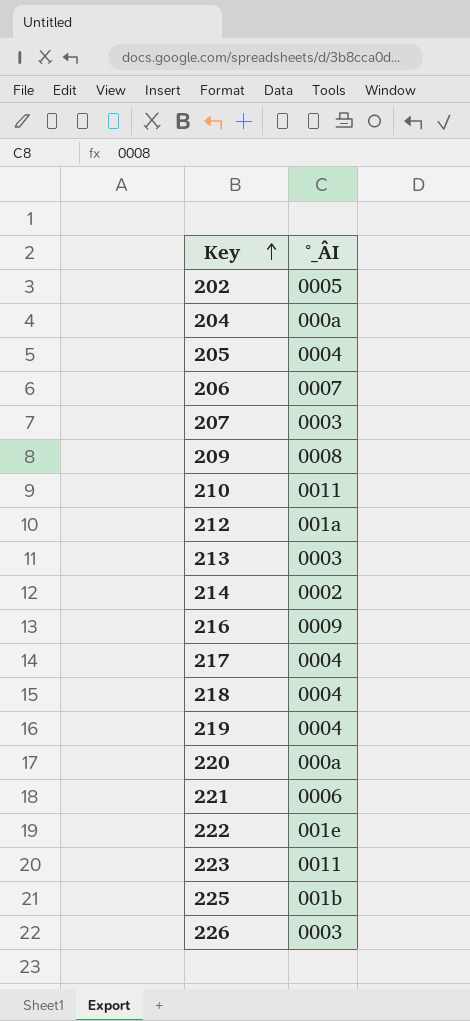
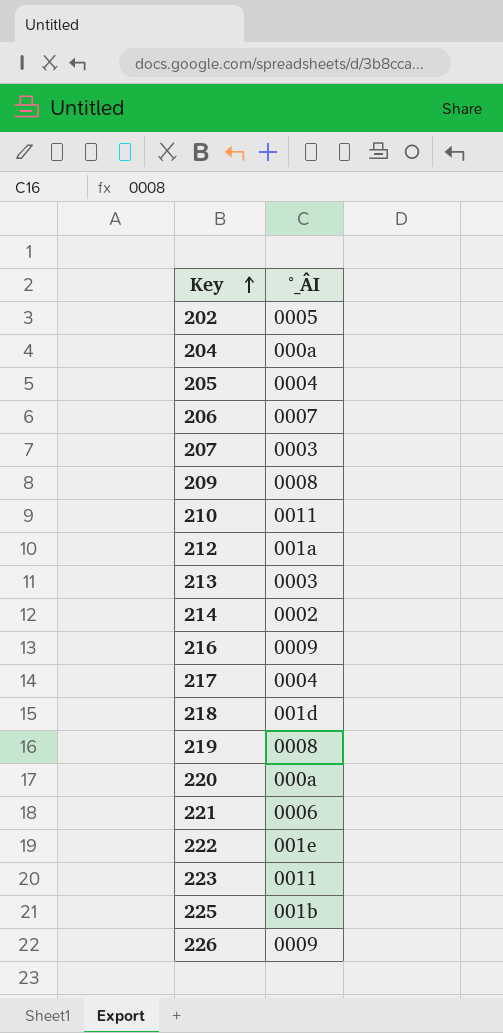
218 | °_ÂI: 0004 -> 001d
219 | °_ÂI: 0004 -> 0008
226 | °_ÂI: 0003 -> 0009

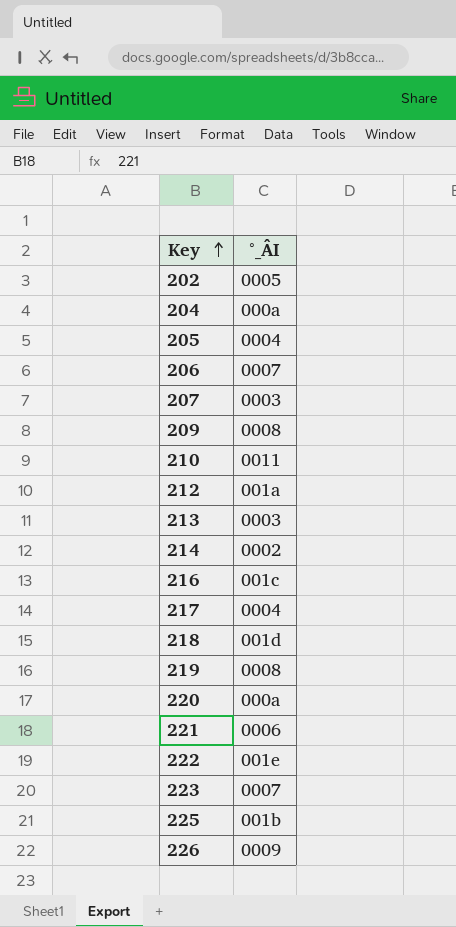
216 | °_ÂI: 0009 -> 001c
223 | °_ÂI: 0011 -> 0007

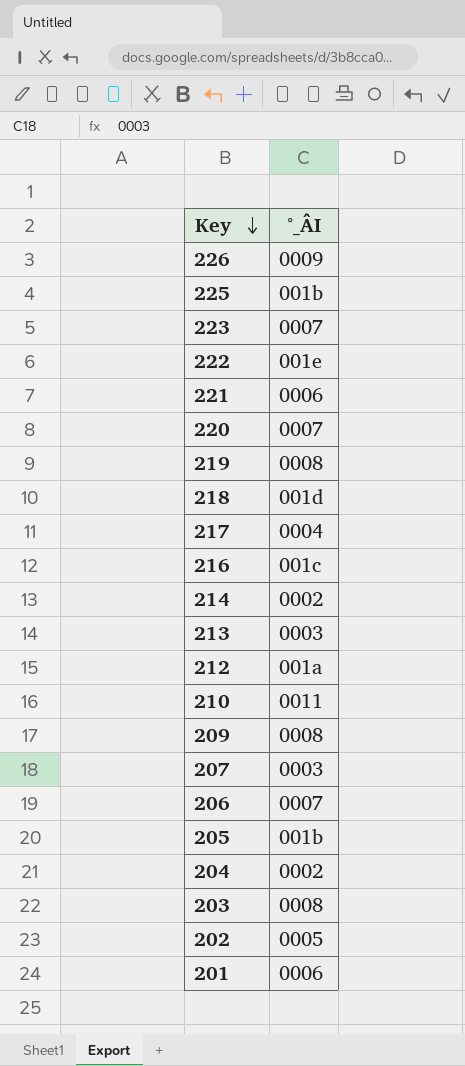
row order: Key ascending -> Key descending
220 | °_ÂI: 000a -> 0007
205 | °_ÂI: 0004 -> 001b
204 | °_ÂI: 000a -> 0002
row 203: none -> 0008
row 201: none -> 0006

